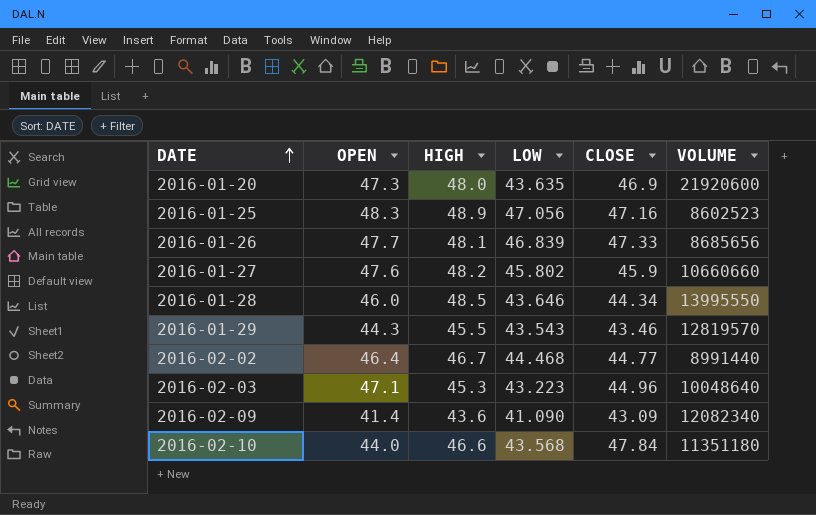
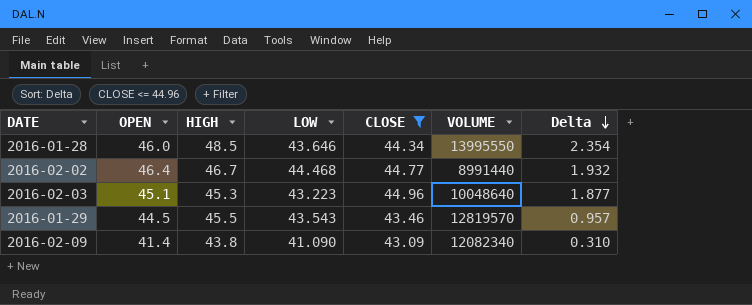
filter: none -> CLOSE <= 44.96
row order: DATE ascending -> Delta descending
column Delta | formula: none -> [OPEN] - [LOW]
2016-02-03 | OPEN: 47.1 -> 45.1
2016-01-29 | OPEN: 44.3 -> 44.5
2016-02-09 | HIGH: 43.6 -> 43.8

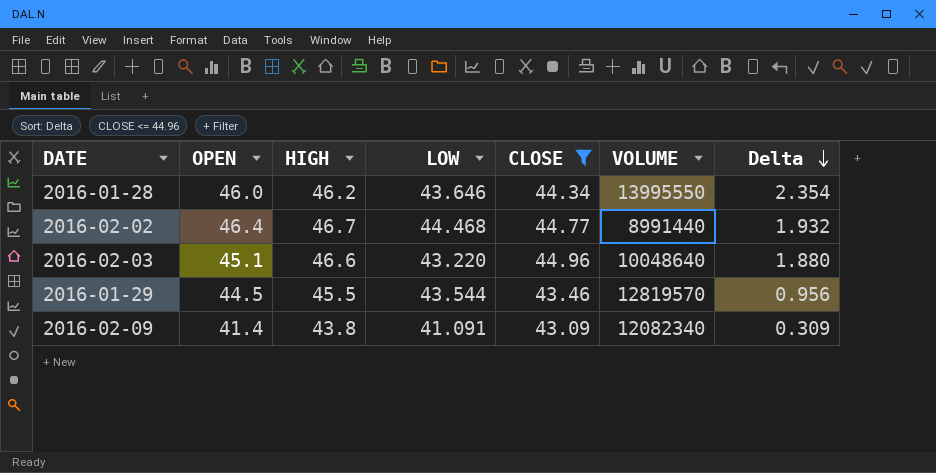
2016-01-28 | HIGH: 48.5 -> 46.2
2016-02-03 | HIGH: 45.3 -> 46.6
2016-02-03 | LOW: 43.223 -> 43.220
2016-02-03 | Delta: 1.877 -> 1.880
2016-01-29 | LOW: 43.543 -> 43.544
2016-01-29 | Delta: 0.957 -> 0.956
2016-02-09 | LOW: 41.090 -> 41.091
2016-02-09 | Delta: 0.310 -> 0.309

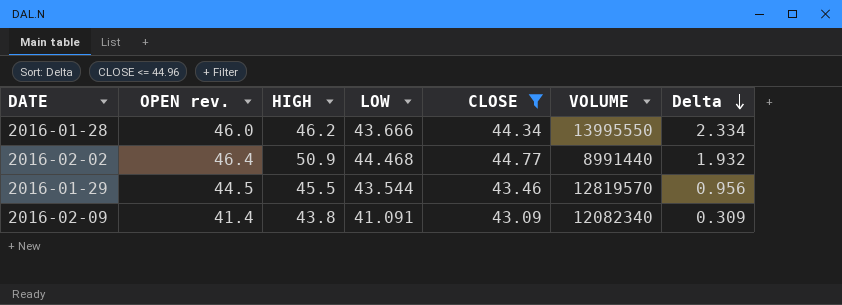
column name: OPEN -> OPEN rev.
row 2016-02-03: 45.1 | 46.6 | 43.220 | 44.96 | 10048640 | 1.880 -> none
2016-01-28 | LOW: 43.646 -> 43.666
2016-01-28 | Delta: 2.354 -> 2.334
2016-02-02 | HIGH: 46.7 -> 50.9

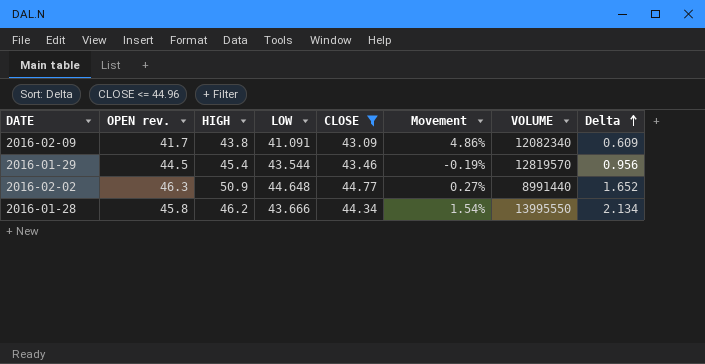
row order: Delta descending -> Delta ascending
column Movement | formula: none -> ([CLOSE] - [LOW]) / [LOW]
2016-02-09 | OPEN rev.: 41.4 -> 41.7
2016-02-09 | Delta: 0.309 -> 0.609
2016-01-29 | HIGH: 45.5 -> 45.4
2016-02-02 | OPEN rev.: 46.4 -> 46.3
2016-02-02 | LOW: 44.468 -> 44.648
2016-02-02 | Delta: 1.932 -> 1.652
2016-01-28 | OPEN rev.: 46.0 -> 45.8
2016-01-28 | Delta: 2.334 -> 2.134

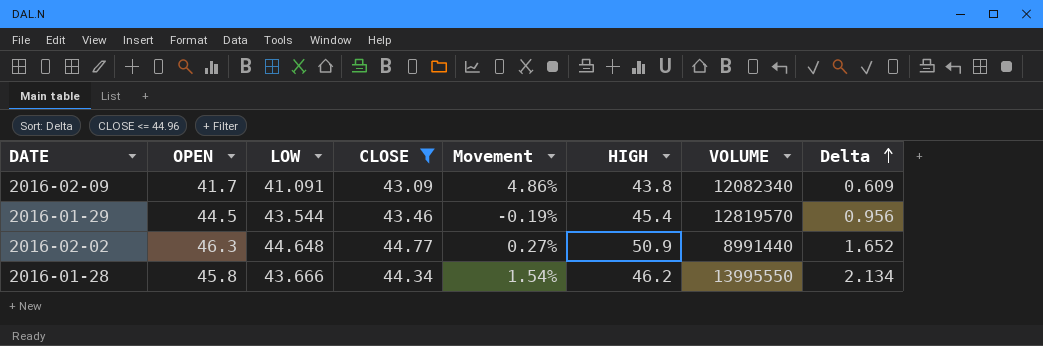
column name: OPEN rev. -> OPEN
column HIGH | position: 3 -> 6

